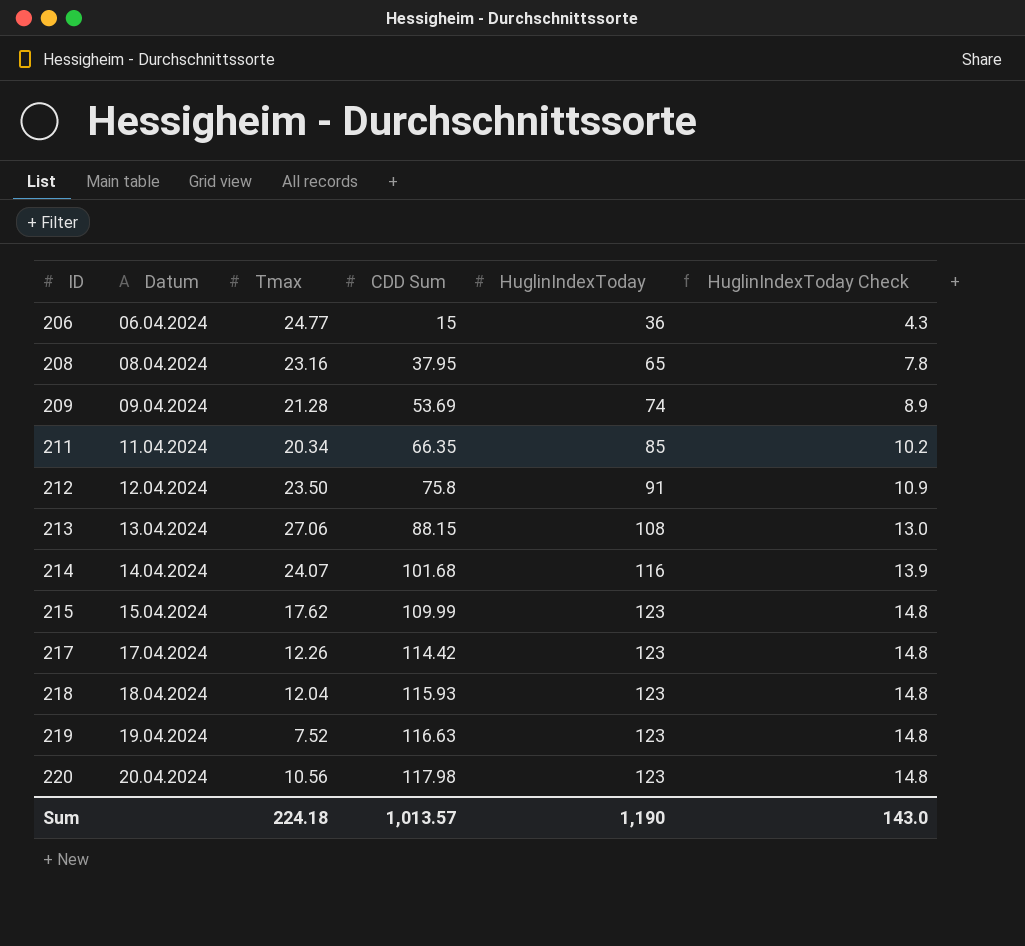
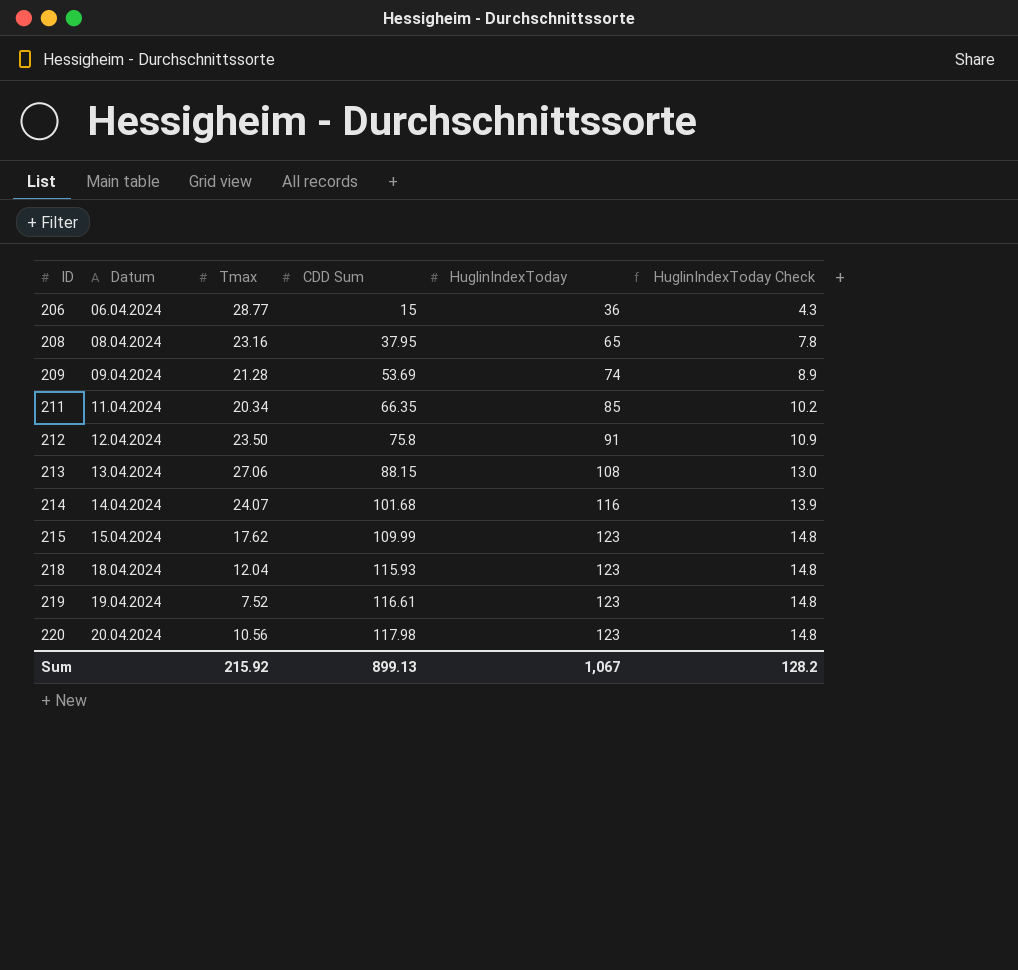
row 217: 17.04.2024 | 12.26 | 114.42 | 123 | 14.8 -> none
206 | Tmax: 24.77 -> 28.77
219 | CDD Sum: 116.63 -> 116.61
Sum | Tmax: 224.18 -> 215.92
Sum | CDD Sum: 1,013.57 -> 899.13
Sum | HuglinIndexToday: 1,190 -> 1,067
Sum | HuglinIndexToday Check: 143.0 -> 128.2

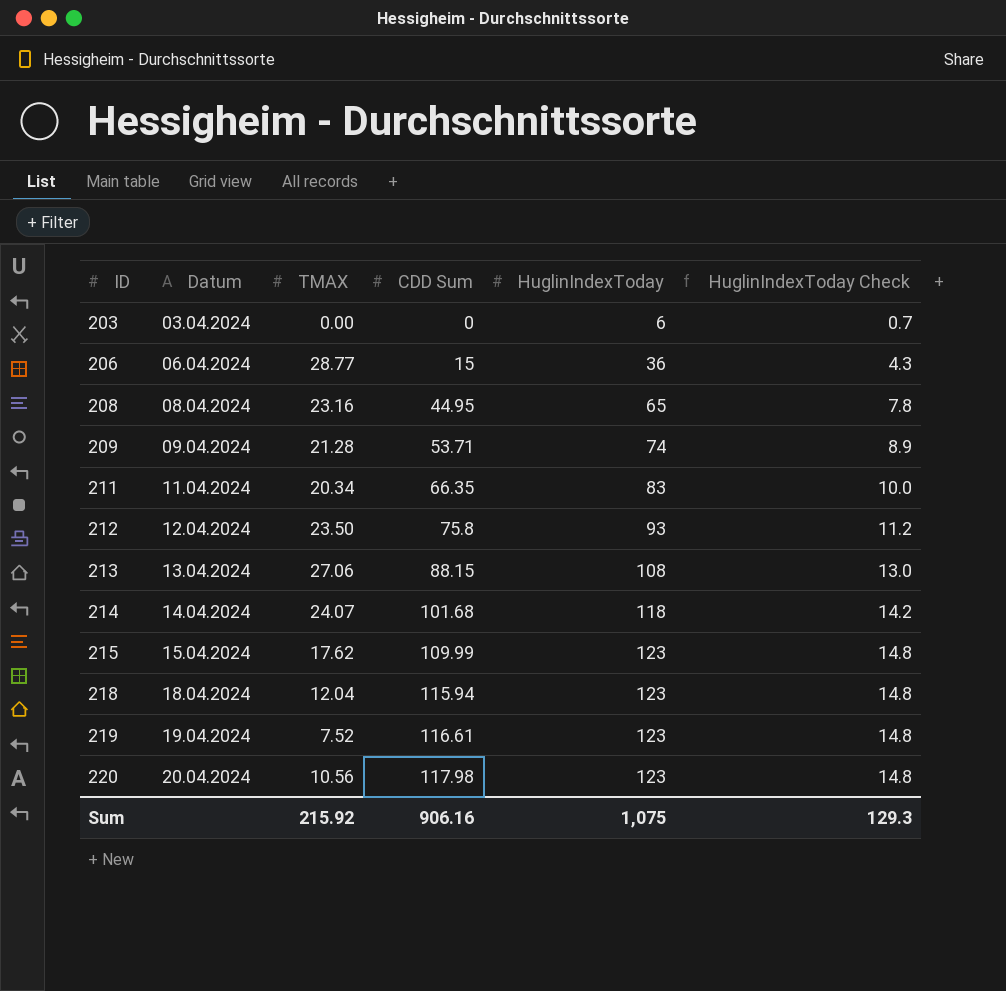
column name: Tmax -> TMAX
row 203: none -> 03.04.2024 | 0.00 | 0 | 6 | 0.7
208 | CDD Sum: 37.95 -> 44.95
209 | CDD Sum: 53.69 -> 53.71
211 | HuglinIndexToday: 85 -> 83
211 | HuglinIndexToday Check: 10.2 -> 10.0
212 | HuglinIndexToday: 91 -> 93
212 | HuglinIndexToday Check: 10.9 -> 11.2
214 | HuglinIndexToday: 116 -> 118
214 | HuglinIndexToday Check: 13.9 -> 14.2
218 | CDD Sum: 115.93 -> 115.94
Sum | CDD Sum: 899.13 -> 906.16
Sum | HuglinIndexToday: 1,067 -> 1,075
Sum | HuglinIndexToday Check: 128.2 -> 129.3

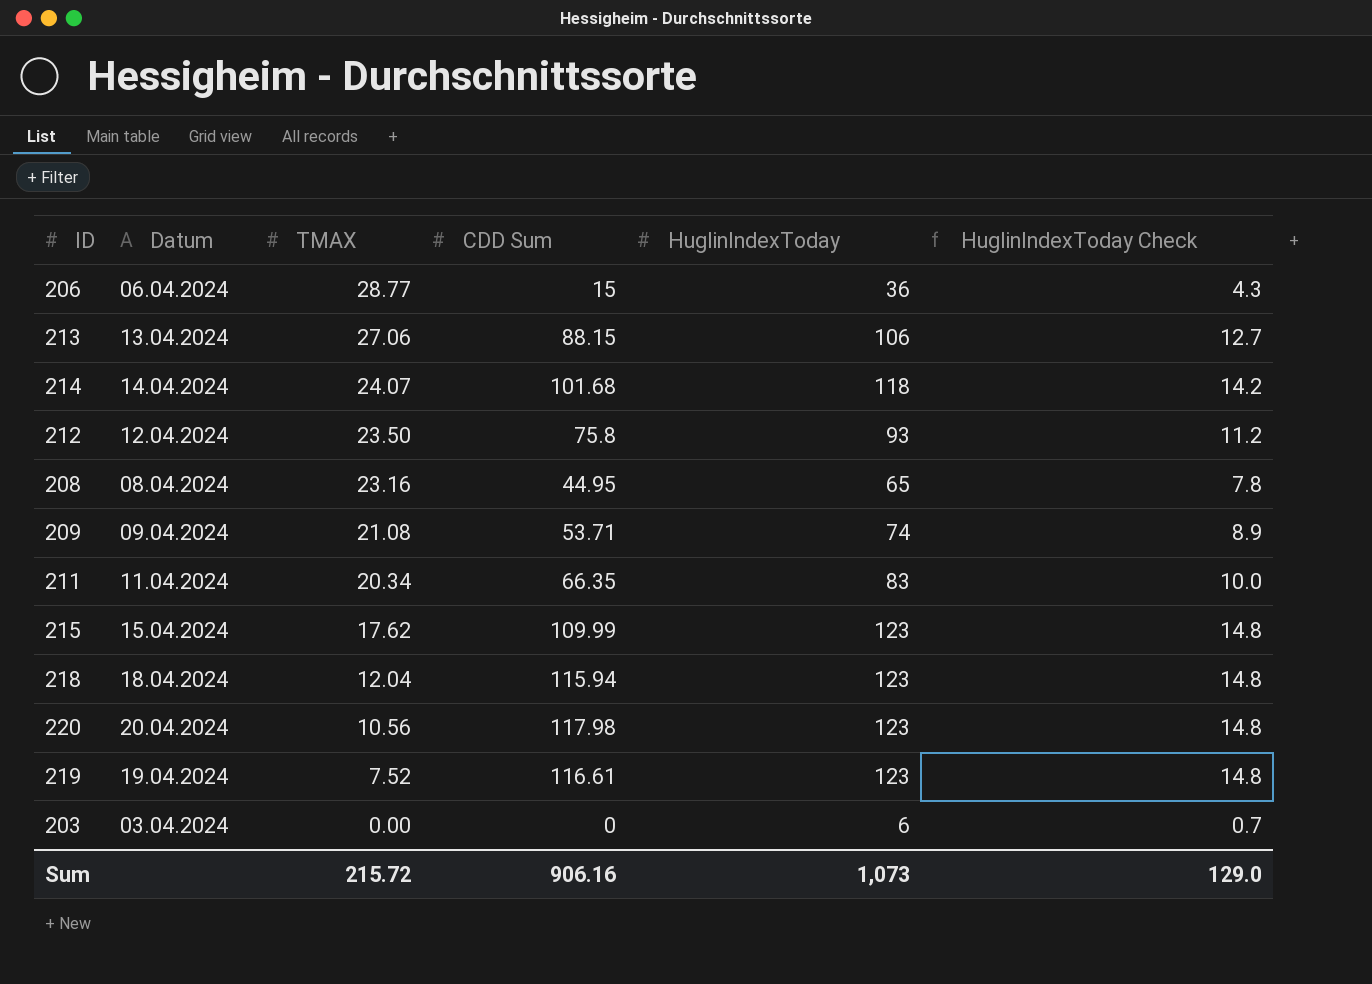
row order: ID ascending -> TMAX descending
213 | HuglinIndexToday: 108 -> 106
213 | HuglinIndexToday Check: 13.0 -> 12.7
209 | TMAX: 21.28 -> 21.08
Sum | TMAX: 215.92 -> 215.72
Sum | HuglinIndexToday: 1,075 -> 1,073
Sum | HuglinIndexToday Check: 129.3 -> 129.0

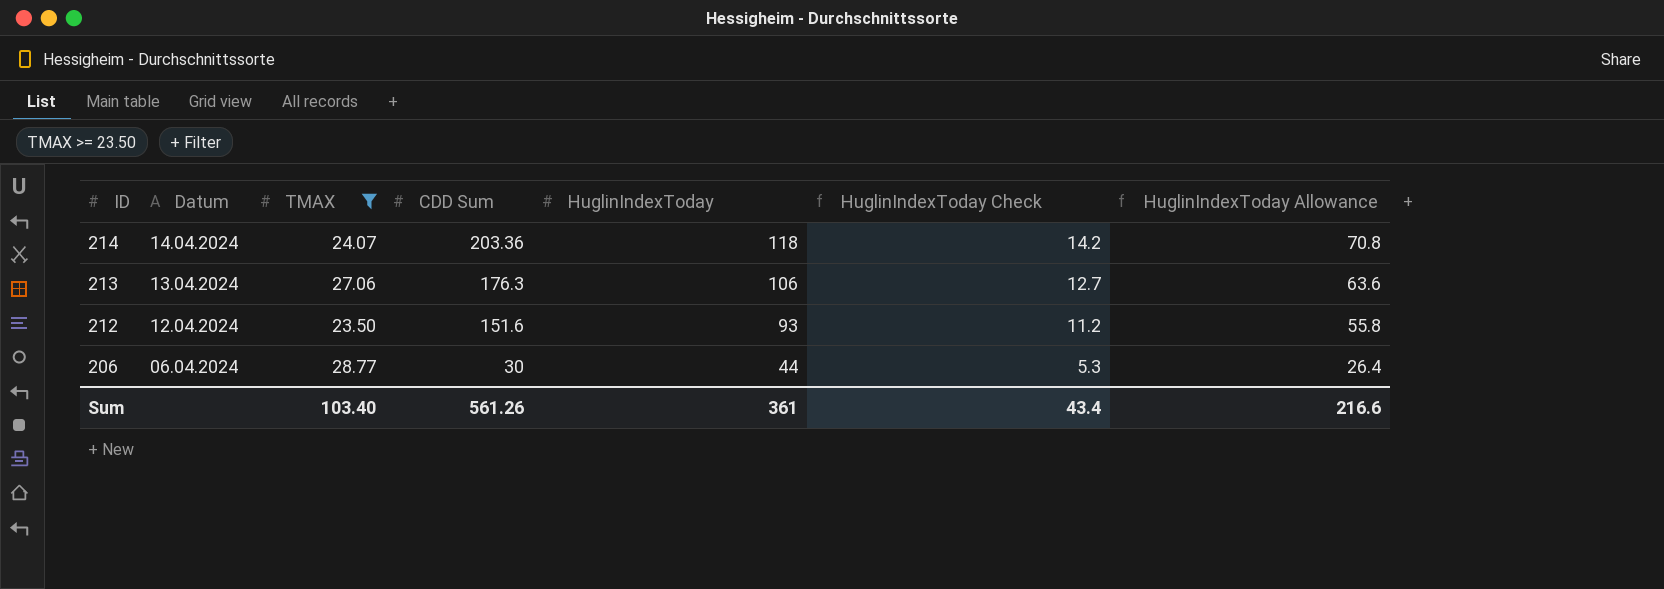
filter: none -> TMAX >= 23.50
row order: TMAX descending -> ID descending
column HuglinIndexToday Allowance | formula: none -> [HuglinIndexToday] * 0.6
214 | CDD Sum: 101.68 -> 203.36
213 | CDD Sum: 88.15 -> 176.3
212 | CDD Sum: 75.8 -> 151.6
206 | CDD Sum: 15 -> 30
206 | HuglinIndexToday: 36 -> 44
206 | HuglinIndexToday Check: 4.3 -> 5.3
Sum | TMAX: 215.72 -> 103.40
Sum | CDD Sum: 906.16 -> 561.26
Sum | HuglinIndexToday: 1,073 -> 361
Sum | HuglinIndexToday Check: 129.0 -> 43.4

